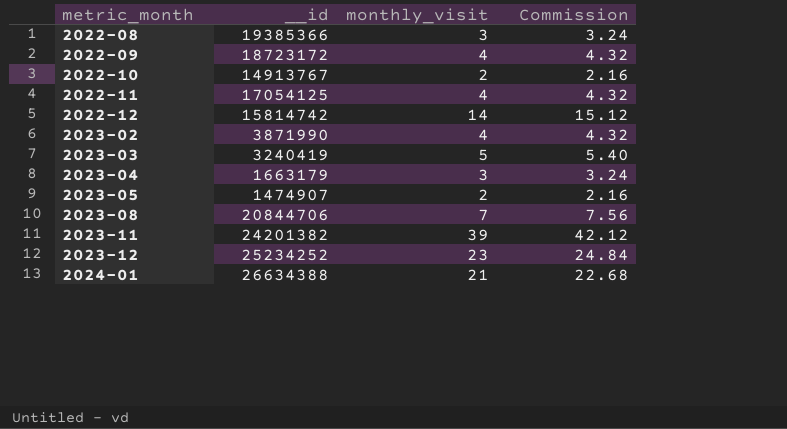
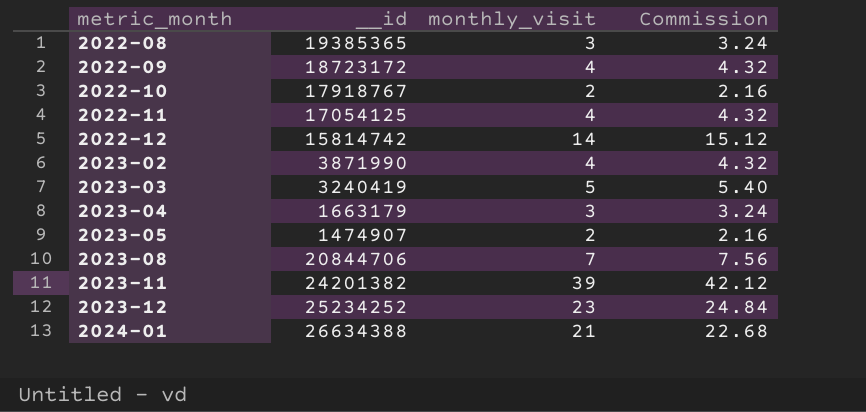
2022-08 | __id: 19385366 -> 19385365
2022-10 | __id: 14913767 -> 17918767

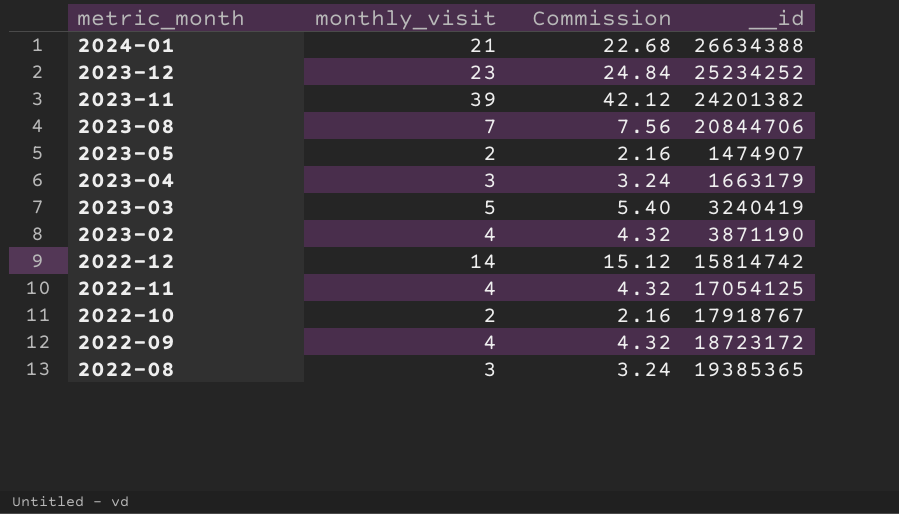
row order: metric_month ascending -> metric_month descending
column __id | position: 2 -> 4
2023-02 | __id: 3871990 -> 3871190

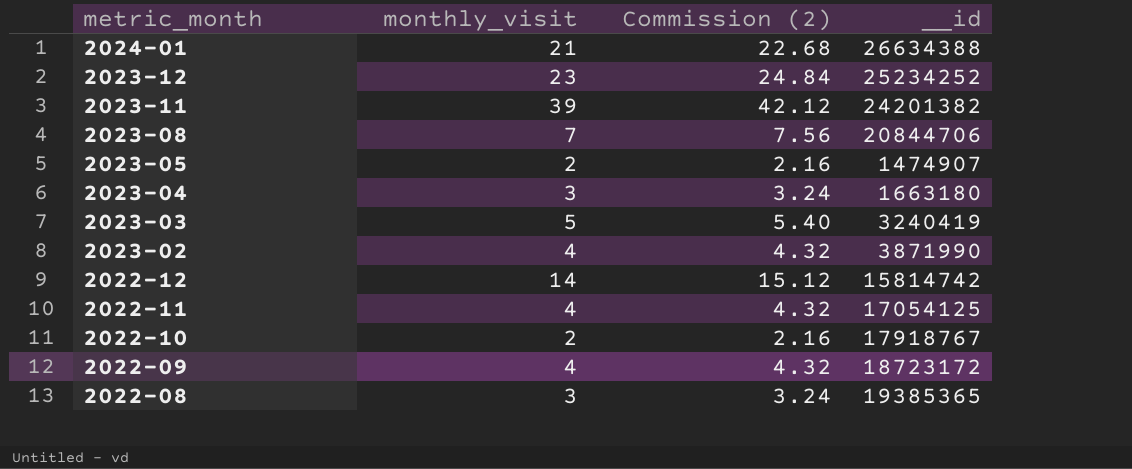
column name: Commission -> Commission (2)
2023-04 | __id: 1663179 -> 1663180
2023-02 | __id: 3871190 -> 3871990

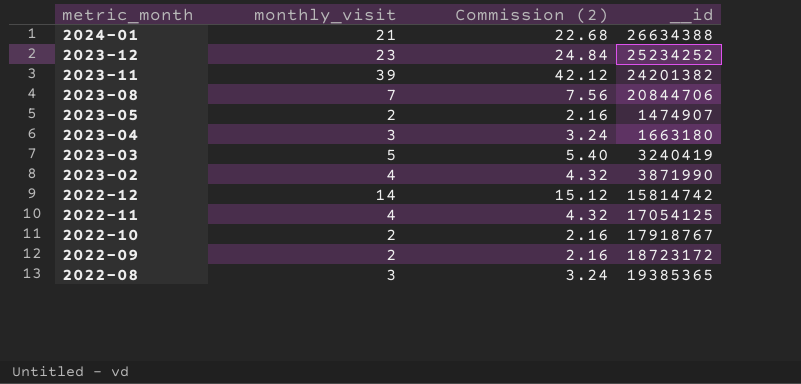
2022-09 | monthly_visit: 4 -> 2
2022-09 | Commission (2): 4.32 -> 2.16

